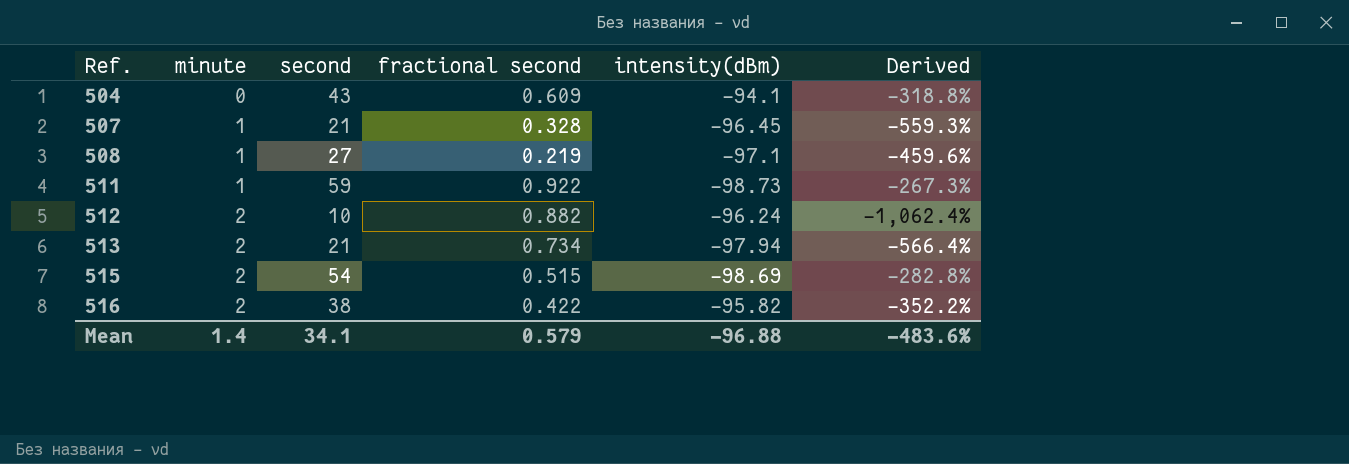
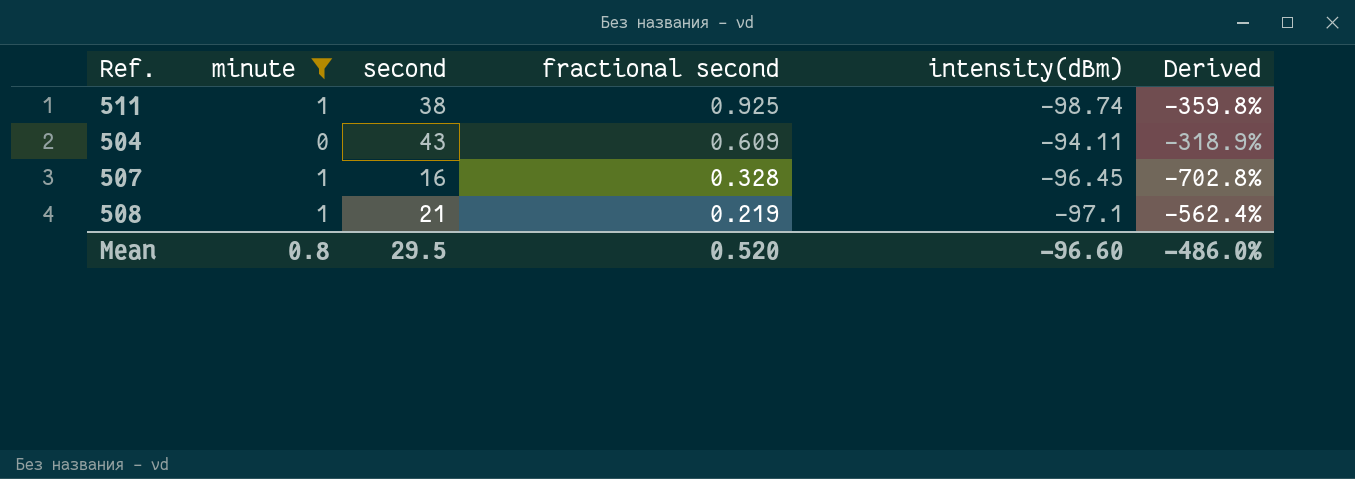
filter: none -> minute != 2
row order: Ref. ascending -> fractional second descending
511 | second: 59 -> 38
511 | fractional second: 0.922 -> 0.925
511 | intensity(dBm): -98.73 -> -98.74
511 | Derived: -267.3% -> -359.8%
504 | intensity(dBm): -94.1 -> -94.11
504 | Derived: -318.8% -> -318.9%
507 | second: 21 -> 16
507 | Derived: -559.3% -> -702.8%
508 | second: 27 -> 21
508 | Derived: -459.6% -> -562.4%
Mean | minute: 1.4 -> 0.8
Mean | second: 34.1 -> 29.5
Mean | fractional second: 0.579 -> 0.520
Mean | intensity(dBm): -96.88 -> -96.60
Mean | Derived: -483.6% -> -486.0%

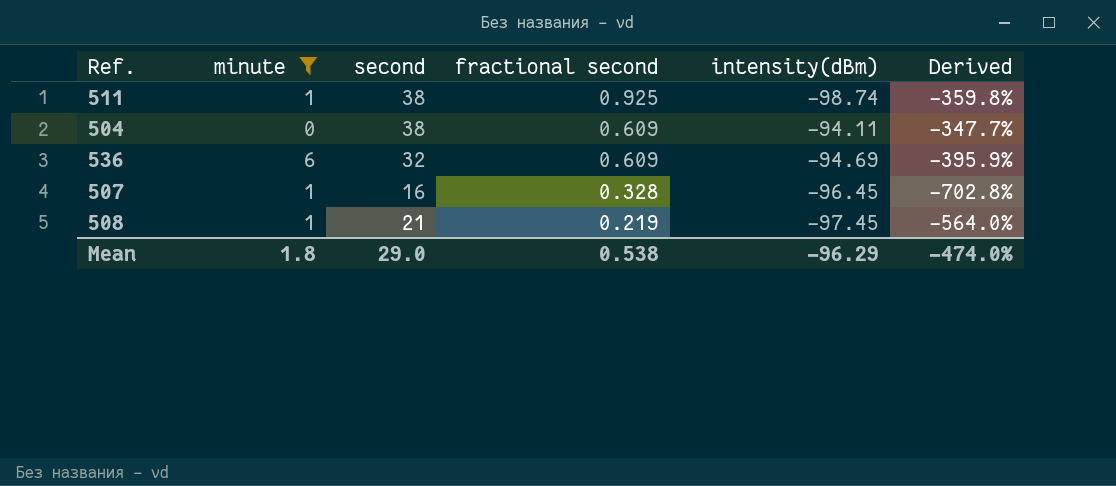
504 | second: 43 -> 38
504 | Derived: -318.9% -> -347.7%
row 536: none -> 6 | 32 | 0.609 | -94.69 | -395.9%
508 | intensity(dBm): -97.1 -> -97.45
508 | Derived: -562.4% -> -564.0%
Mean | minute: 0.8 -> 1.8
Mean | second: 29.5 -> 29.0
Mean | fractional second: 0.520 -> 0.538
Mean | intensity(dBm): -96.60 -> -96.29
Mean | Derived: -486.0% -> -474.0%

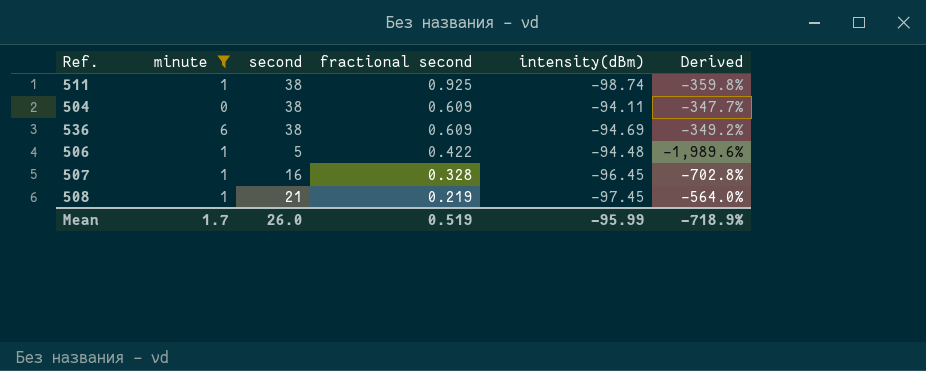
536 | second: 32 -> 38
536 | Derived: -395.9% -> -349.2%
row 506: none -> 1 | 5 | 0.422 | -94.48 | -1,989.6%
Mean | minute: 1.8 -> 1.7
Mean | second: 29.0 -> 26.0
Mean | fractional second: 0.538 -> 0.519
Mean | intensity(dBm): -96.29 -> -95.99
Mean | Derived: -474.0% -> -718.9%

